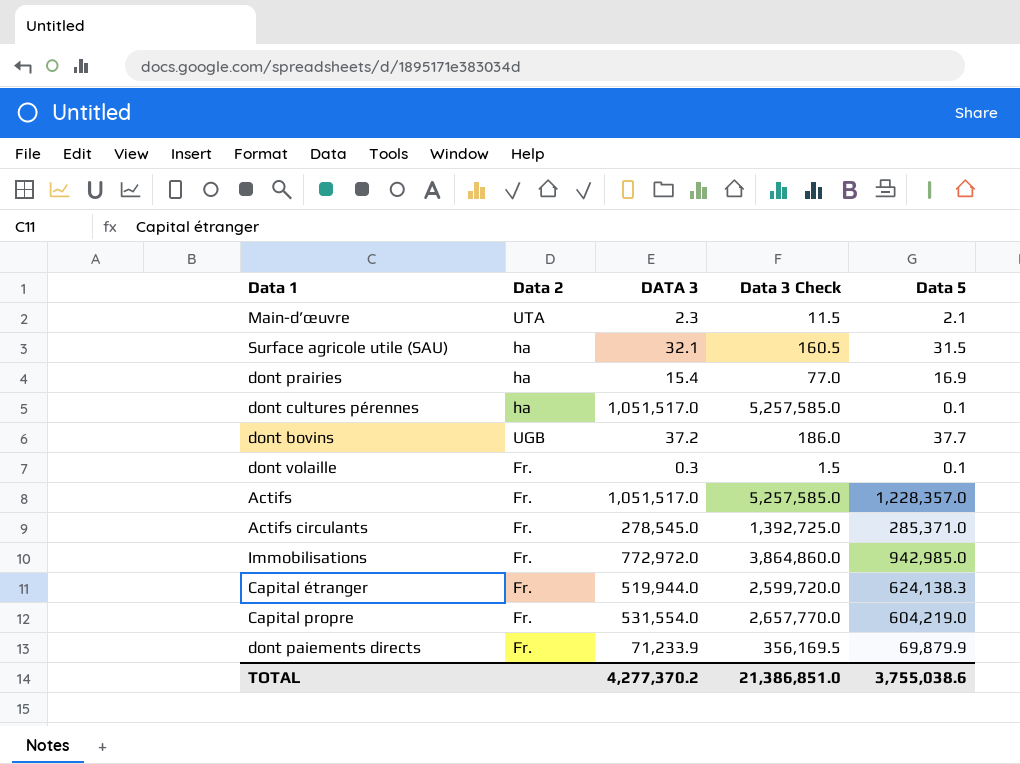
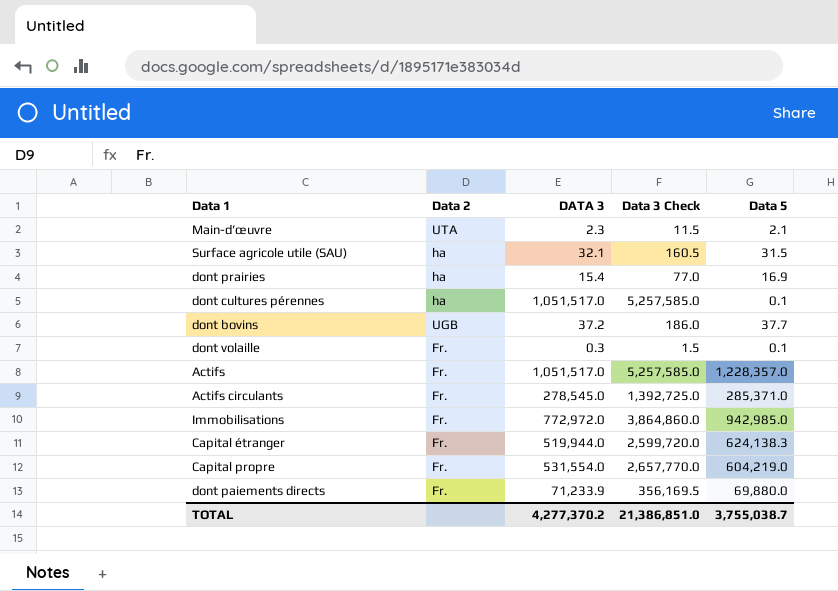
dont paiements directs | Data 5: 69,879.9 -> 69,880.0
TOTAL | Data 5: 3,755,038.6 -> 3,755,038.7

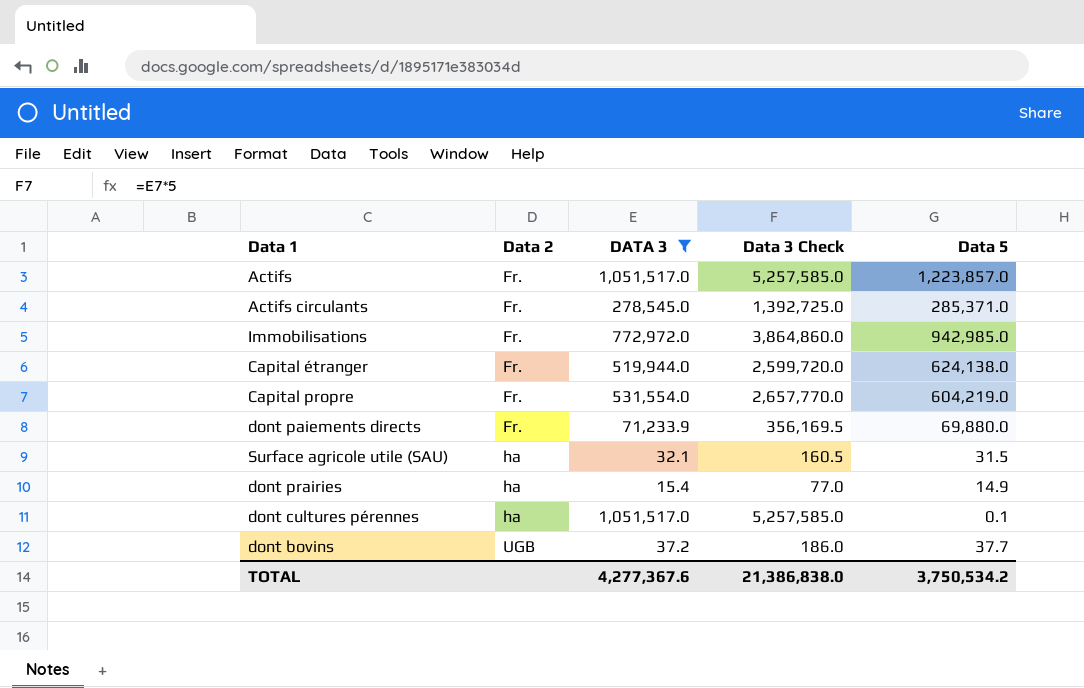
filter: none -> DATA 3 >= 15.4
row order: none -> Data 2 ascending
Actifs | Data 5: 1,228,357.0 -> 1,223,857.0
Capital étranger | Data 5: 624,138.3 -> 624,138.0
dont prairies | Data 5: 16.9 -> 14.9
TOTAL | DATA 3: 4,277,370.2 -> 4,277,367.6
TOTAL | Data 3 Check: 21,386,851.0 -> 21,386,838.0
TOTAL | Data 5: 3,755,038.7 -> 3,750,534.2

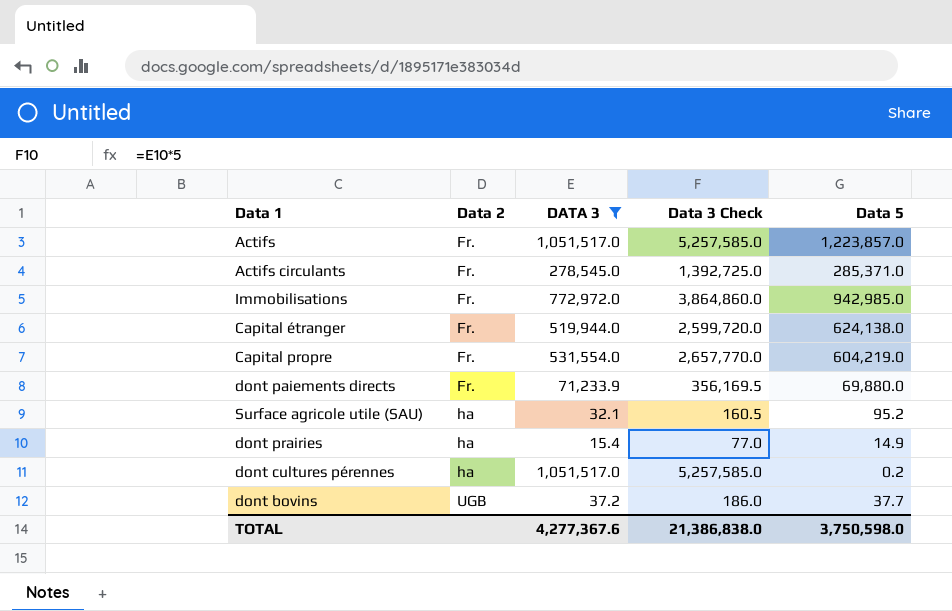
Surface agricole utile (SAU) | Data 5: 31.5 -> 95.2
dont cultures pérennes | Data 5: 0.1 -> 0.2
TOTAL | Data 5: 3,750,534.2 -> 3,750,598.0

